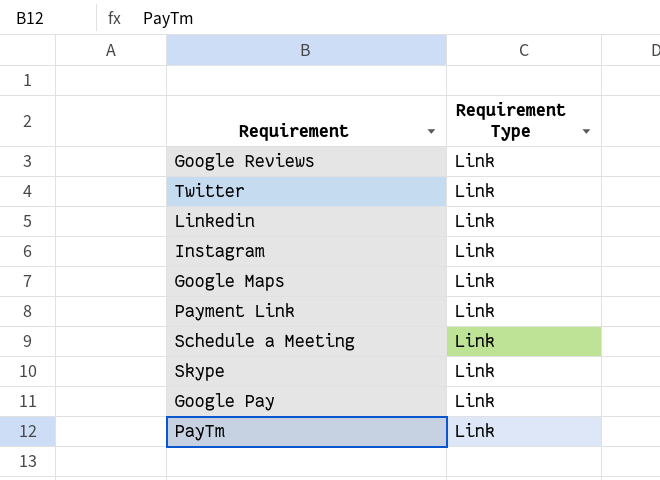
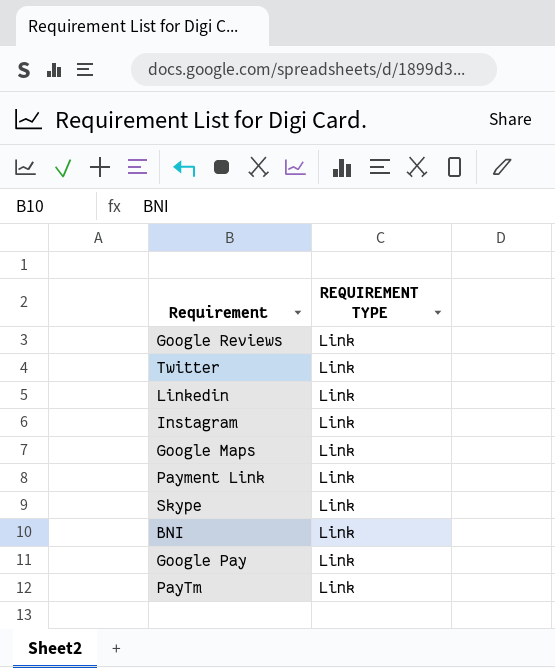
column name: Requirement Type -> REQUIREMENT TYPE
row Schedule a Meeting: Link -> none
row BNI: none -> Link

